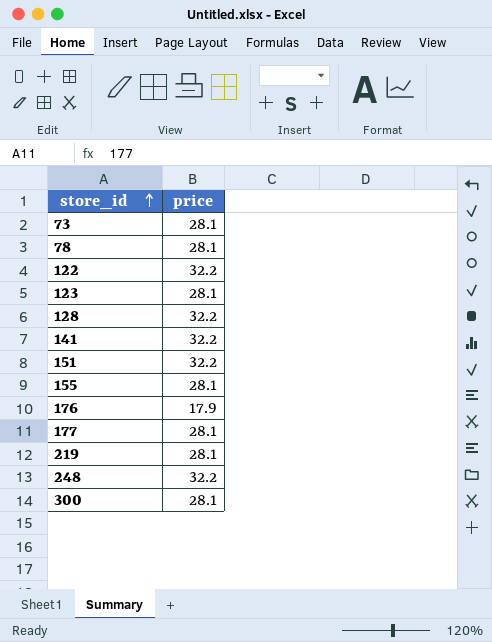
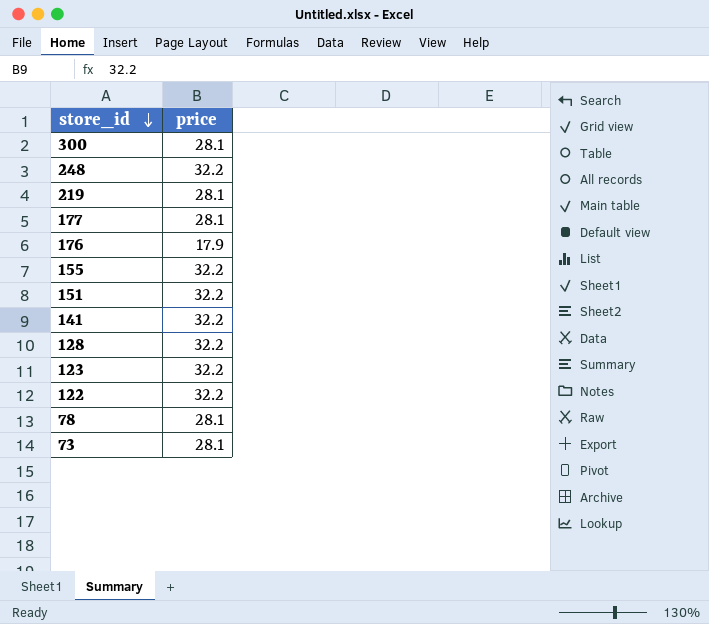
row order: store_id ascending -> store_id descending
155 | price: 28.1 -> 32.2
123 | price: 28.1 -> 32.2

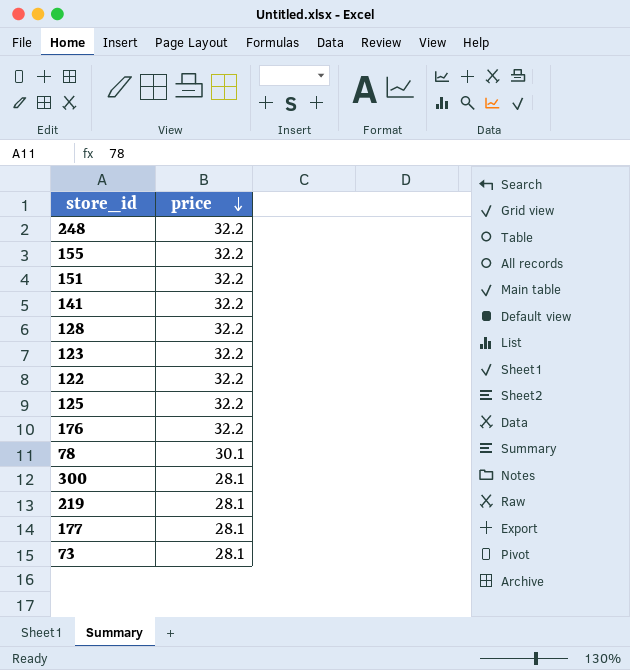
row order: store_id descending -> price descending
row 125: none -> 32.2
176 | price: 17.9 -> 32.2
78 | price: 28.1 -> 30.1

